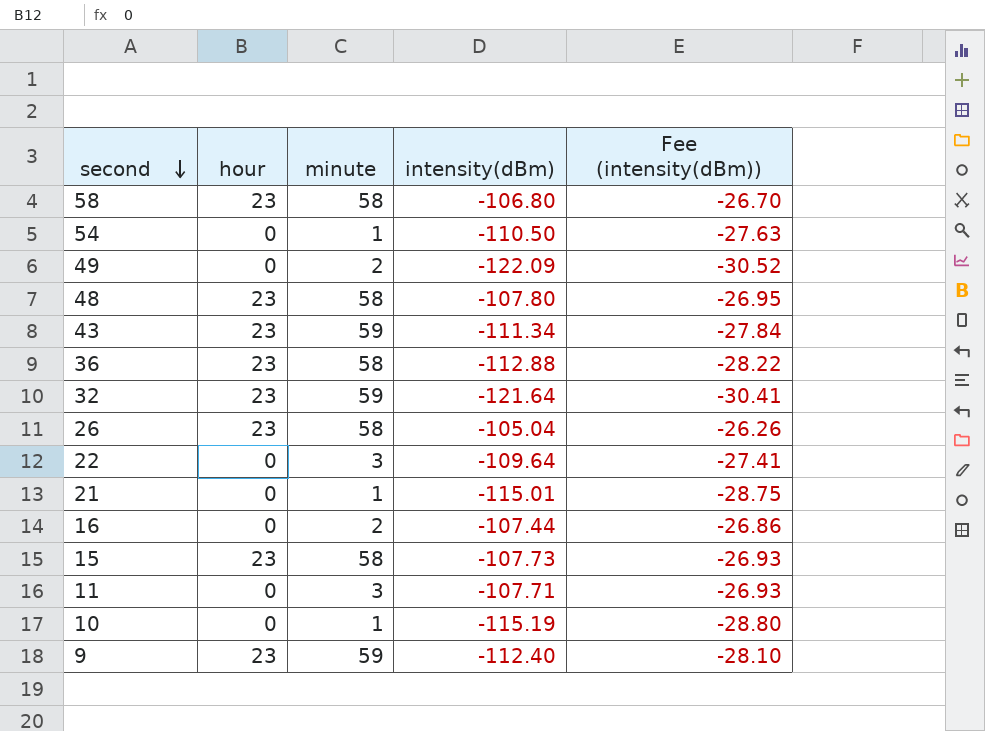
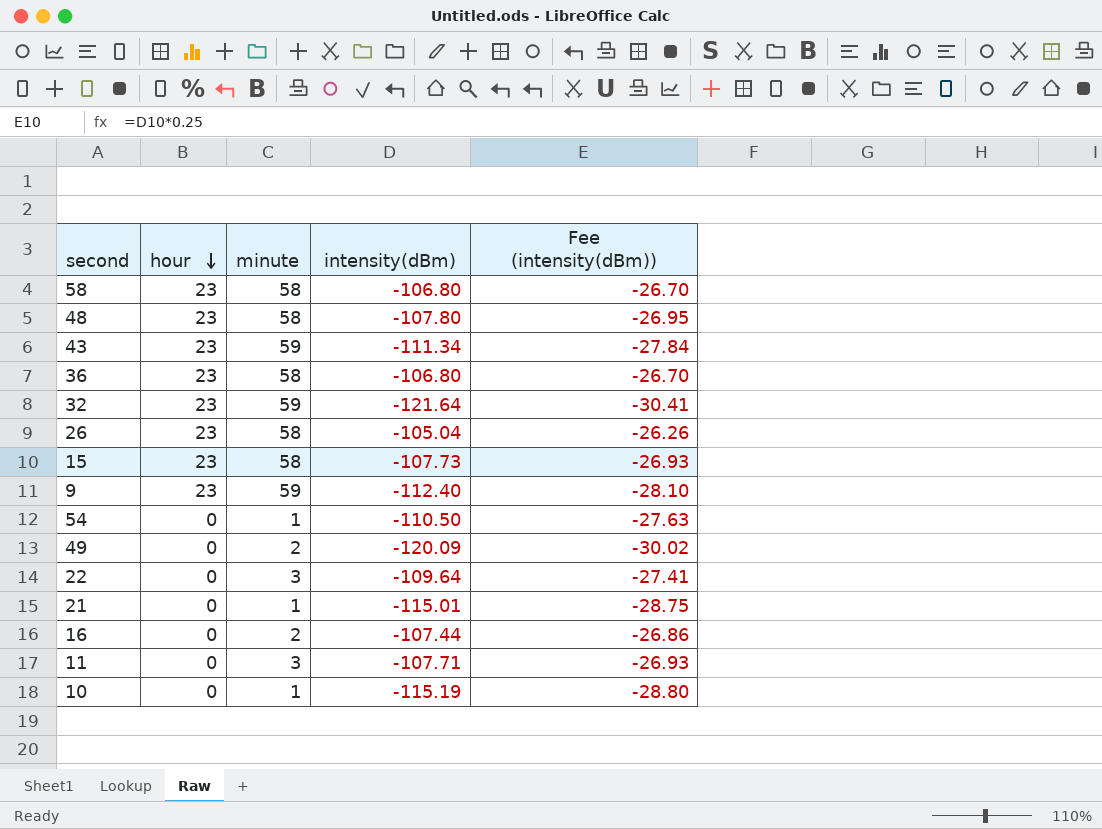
row order: second descending -> hour descending
36 | intensity(dBm): -112.88 -> -106.80
36 | Fee (intensity(dBm)): -28.22 -> -26.70
49 | intensity(dBm): -122.09 -> -120.09
49 | Fee (intensity(dBm)): -30.52 -> -30.02

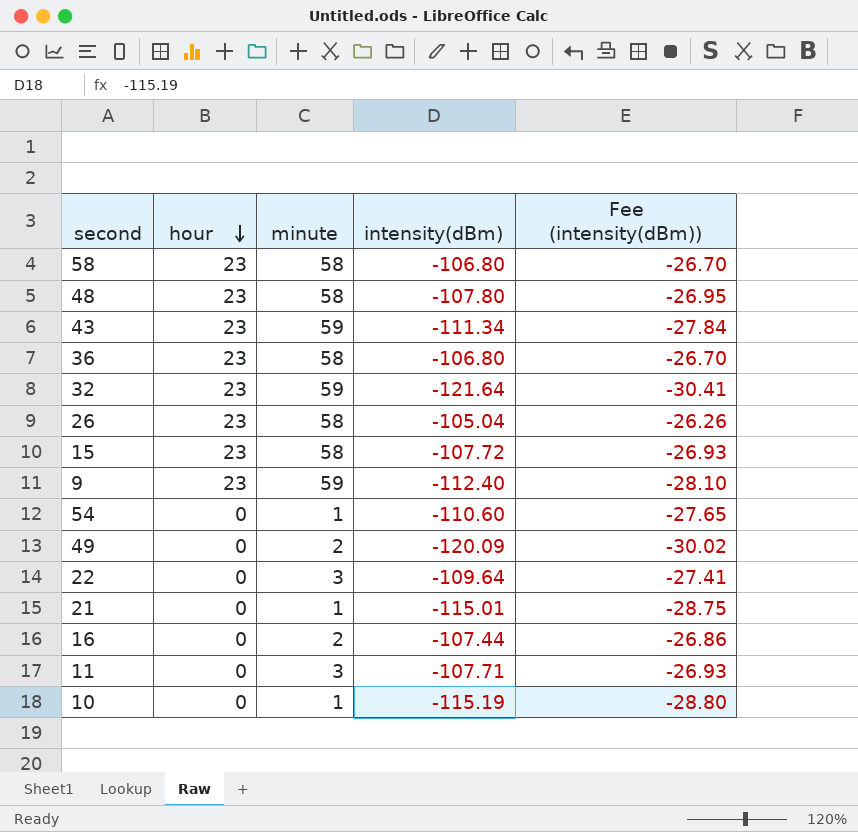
15 | intensity(dBm): -107.73 -> -107.72
54 | intensity(dBm): -110.50 -> -110.60
54 | Fee (intensity(dBm)): -27.63 -> -27.65

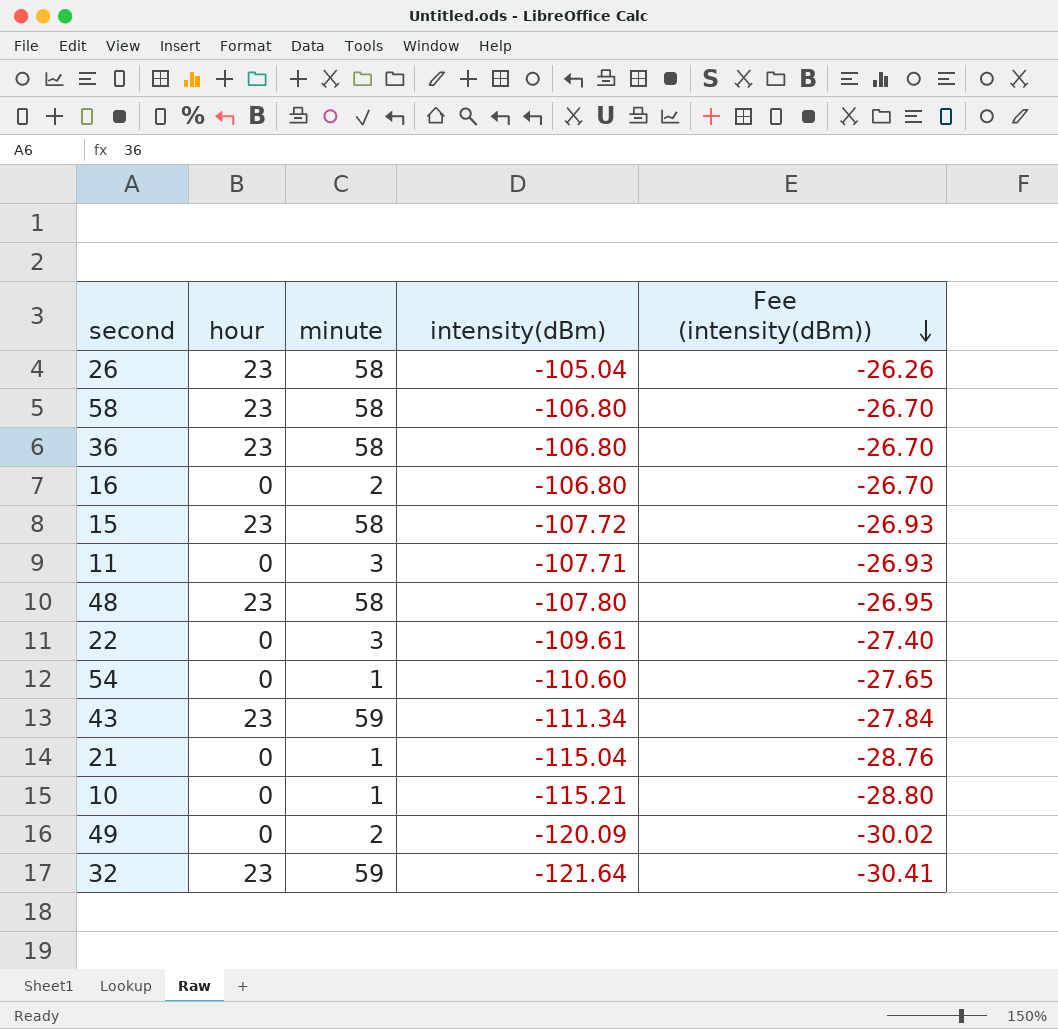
row order: hour descending -> Fee (intensity(dBm)) descending
row 9: 23 | 59 | -112.40 | -28.10 -> none
16 | intensity(dBm): -107.44 -> -106.80
16 | Fee (intensity(dBm)): -26.86 -> -26.70
22 | intensity(dBm): -109.64 -> -109.61
22 | Fee (intensity(dBm)): -27.41 -> -27.40
21 | intensity(dBm): -115.01 -> -115.04
21 | Fee (intensity(dBm)): -28.75 -> -28.76
10 | intensity(dBm): -115.19 -> -115.21

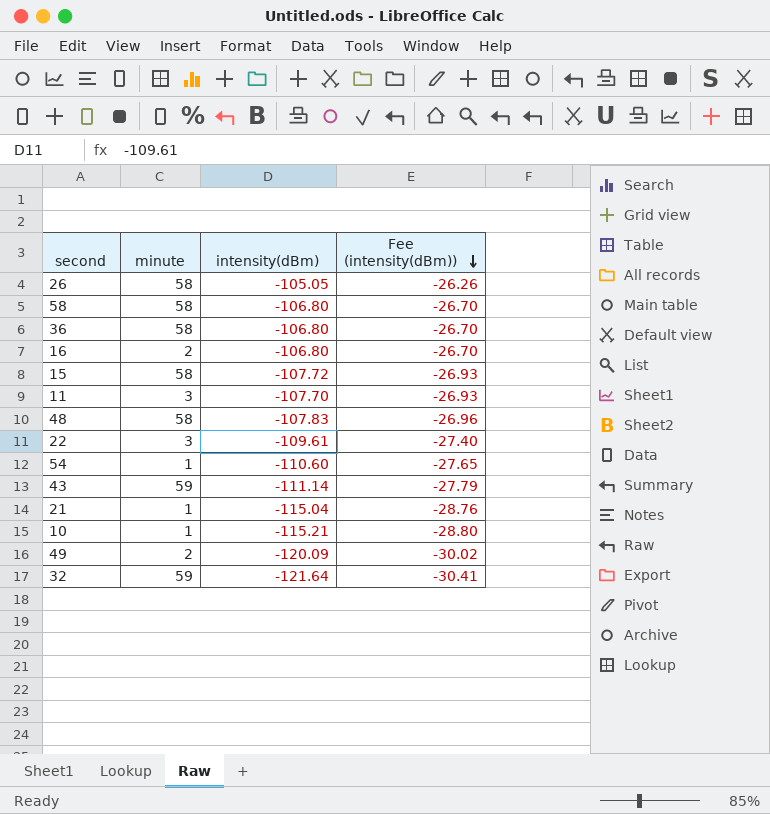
column hour | position: 2 -> none
26 | intensity(dBm): -105.04 -> -105.05
11 | intensity(dBm): -107.71 -> -107.70
48 | intensity(dBm): -107.80 -> -107.83
48 | Fee (intensity(dBm)): -26.95 -> -26.96
43 | intensity(dBm): -111.34 -> -111.14
43 | Fee (intensity(dBm)): -27.84 -> -27.79

